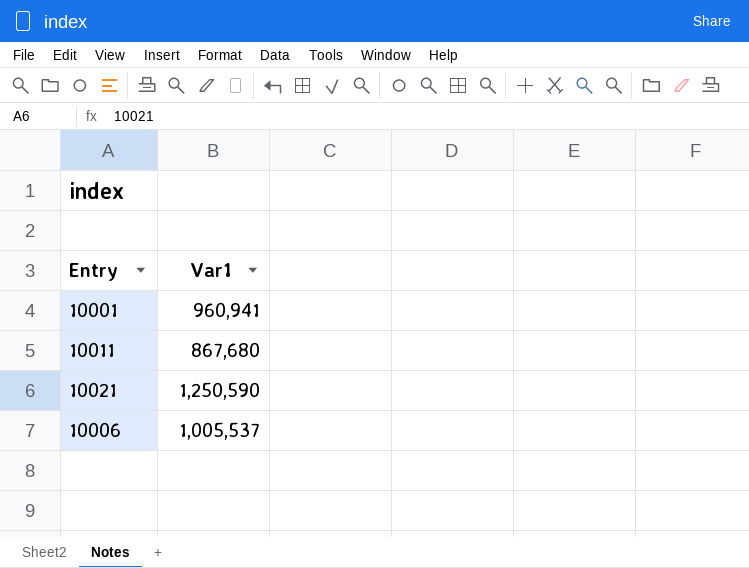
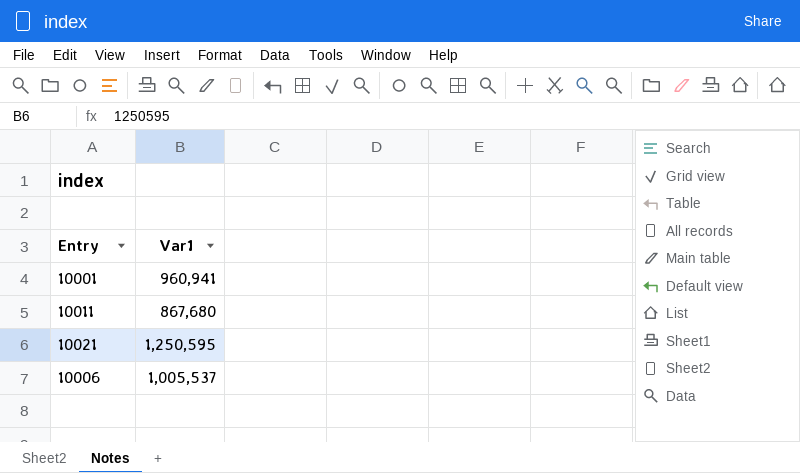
10021 | Var1: 1,250,590 -> 1,250,595

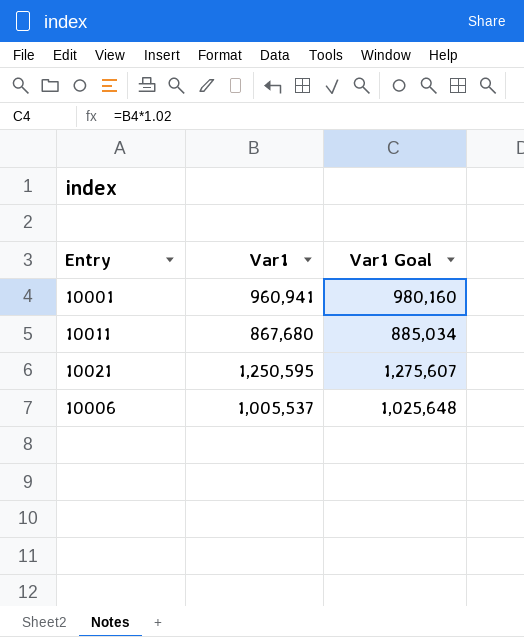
column Var1 Goal | formula: none -> [Var1] * 1.02

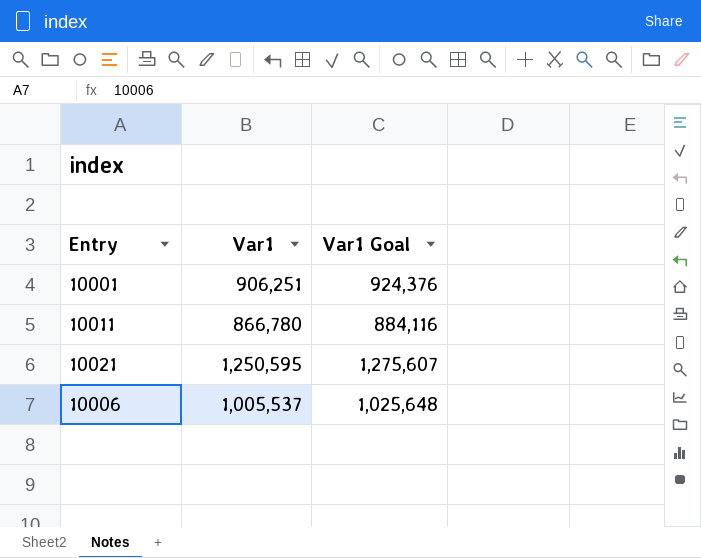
10001 | Var1: 960,941 -> 906,251
10001 | Var1 Goal: 980,160 -> 924,376
10011 | Var1: 867,680 -> 866,780
10011 | Var1 Goal: 885,034 -> 884,116

